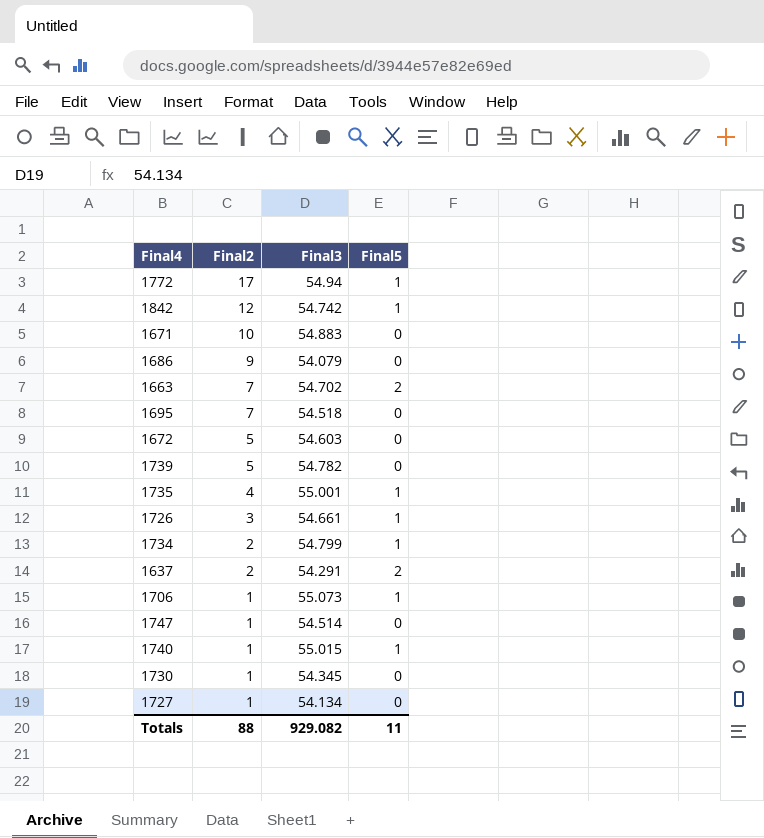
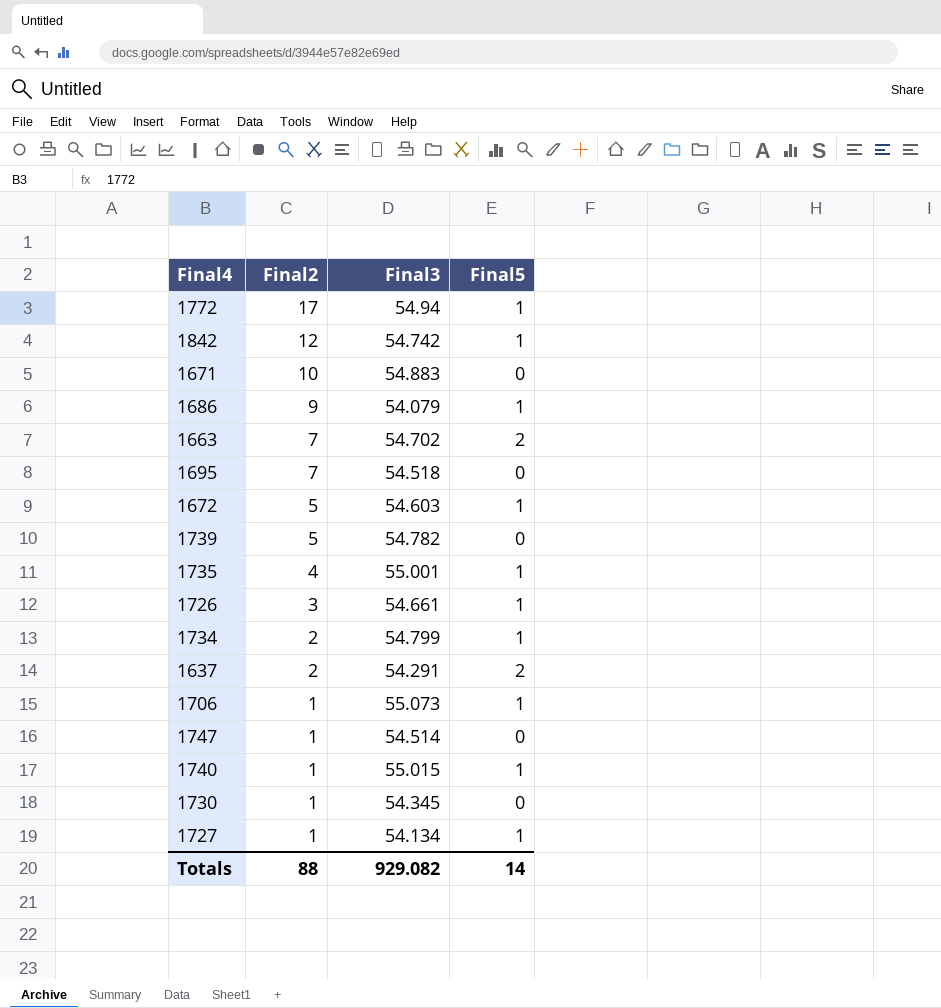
1686 | Final5: 0 -> 1
1672 | Final5: 0 -> 1
1727 | Final5: 0 -> 1
Totals | Final5: 11 -> 14

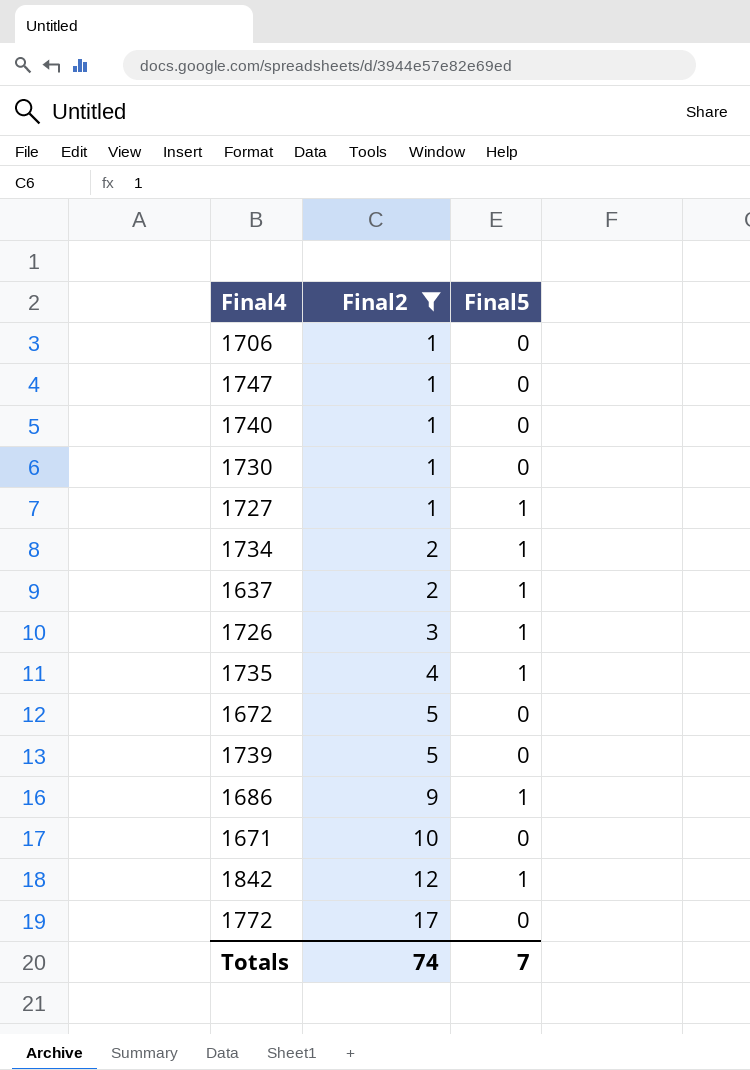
filter: none -> Final2 != 7
row order: Final2 descending -> Final2 ascending
column Final3 | position: 3 -> none
1706 | Final5: 1 -> 0
1740 | Final5: 1 -> 0
1637 | Final5: 2 -> 1
1672 | Final5: 1 -> 0
1772 | Final5: 1 -> 0
Totals | Final2: 88 -> 74
Totals | Final5: 14 -> 7

